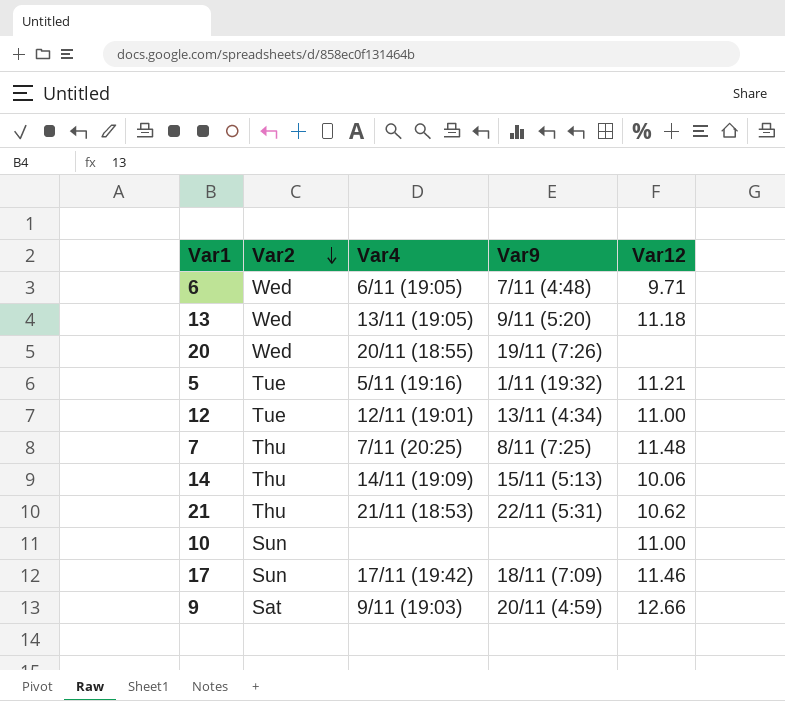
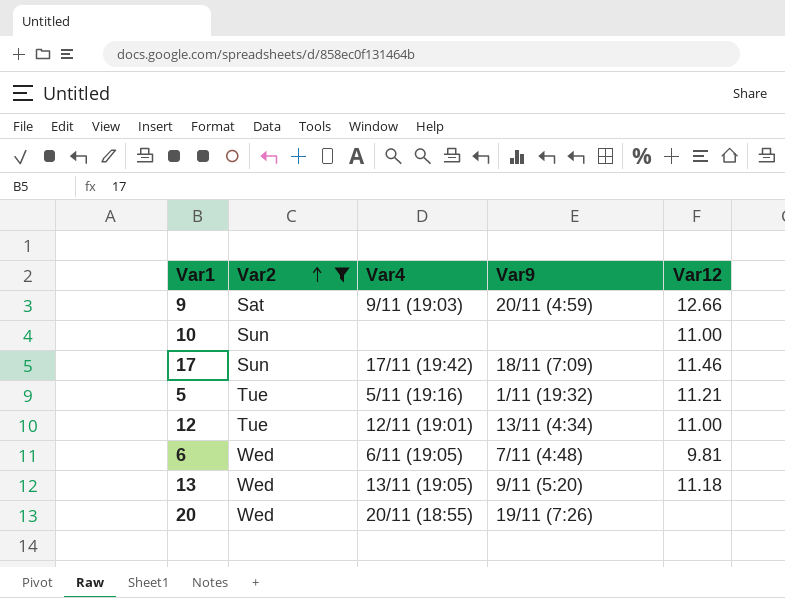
filter: none -> Var2 != Thu
row order: Var2 descending -> Var2 ascending
6 | Var12: 9.71 -> 9.81

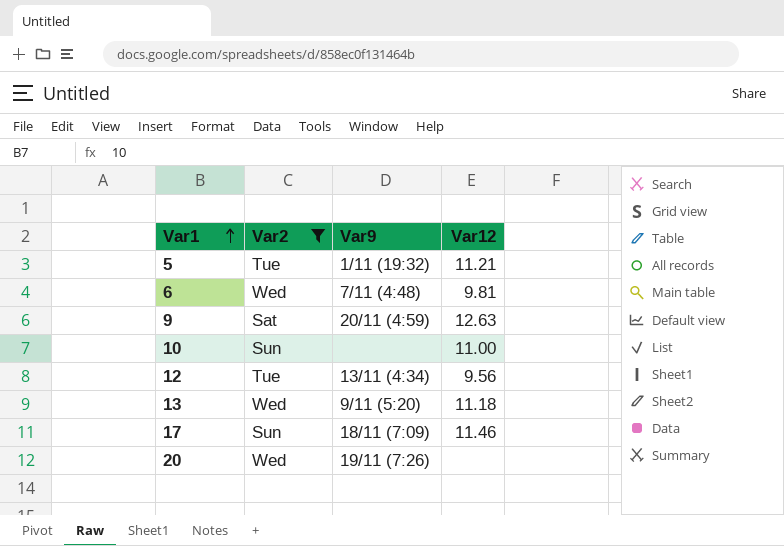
row order: Var2 ascending -> Var1 ascending
column Var4 | position: 3 -> none
9 | Var12: 12.66 -> 12.63
12 | Var12: 11.00 -> 9.56

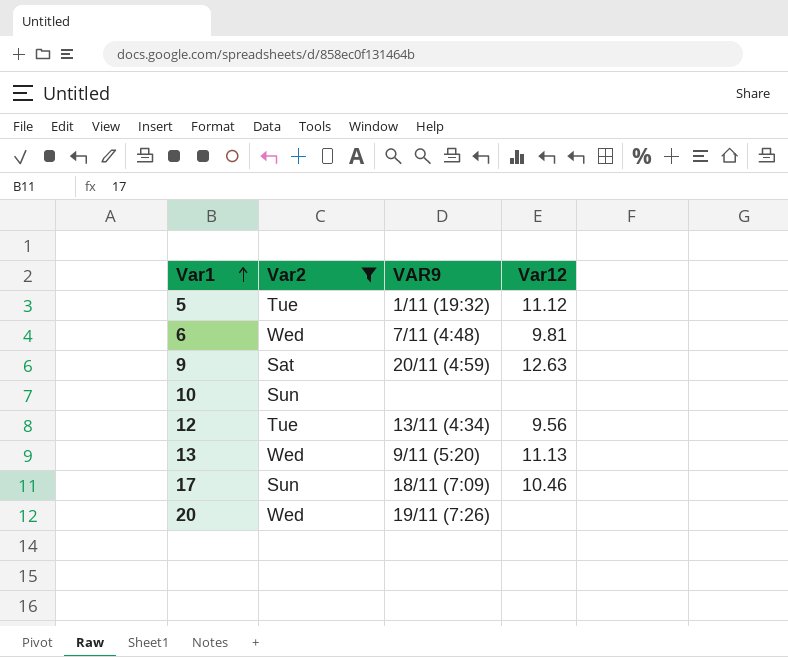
column name: Var9 -> VAR9
5 | Var12: 11.21 -> 11.12
10 | Var12: 11.00 -> none
13 | Var12: 11.18 -> 11.13
17 | Var12: 11.46 -> 10.46

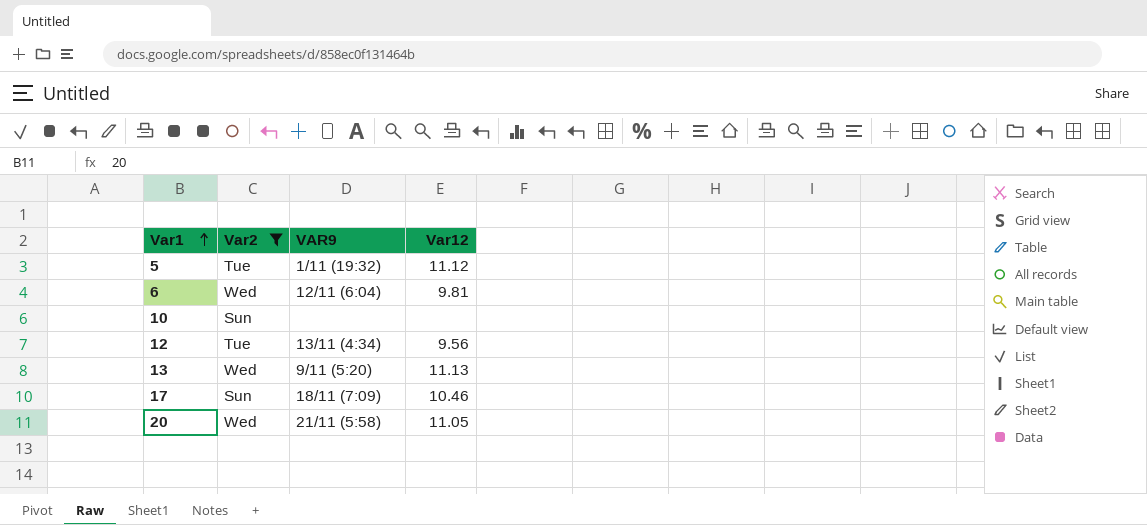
row 9: Sat | 20/11 (4:59) | 12.63 -> none
6 | VAR9: 7/11 (4:48) -> 12/11 (6:04)
20 | VAR9: 19/11 (7:26) -> 21/11 (5:58)
20 | Var12: none -> 11.05

